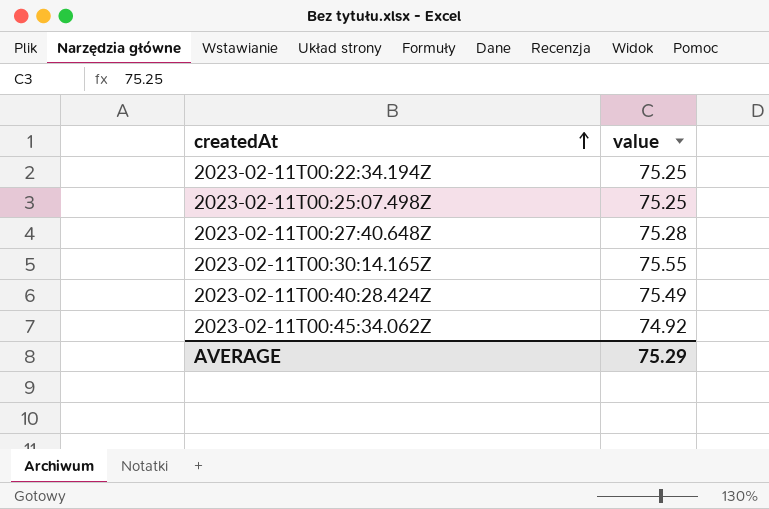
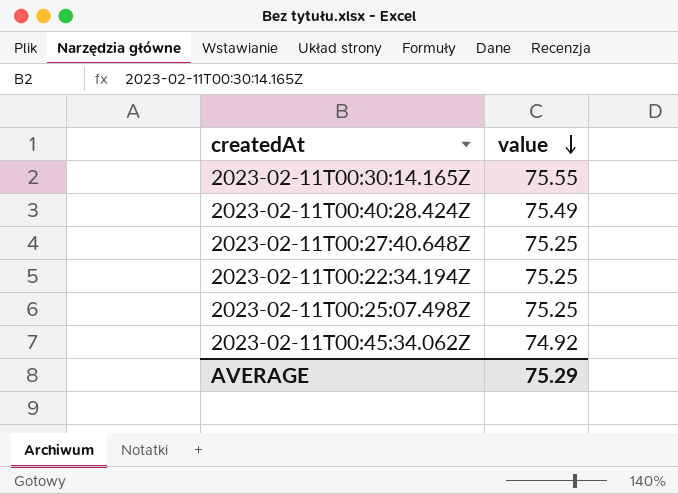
row order: createdAt ascending -> value descending
2023-02-11T00:27:40.648Z | value: 75.28 -> 75.25

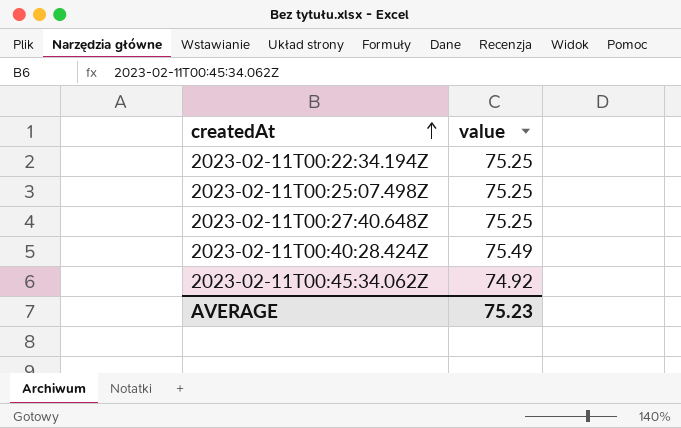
row order: value descending -> createdAt ascending
row 2023-02-11T00:30:14.165Z: 75.55 -> none
AVERAGE | value: 75.29 -> 75.23

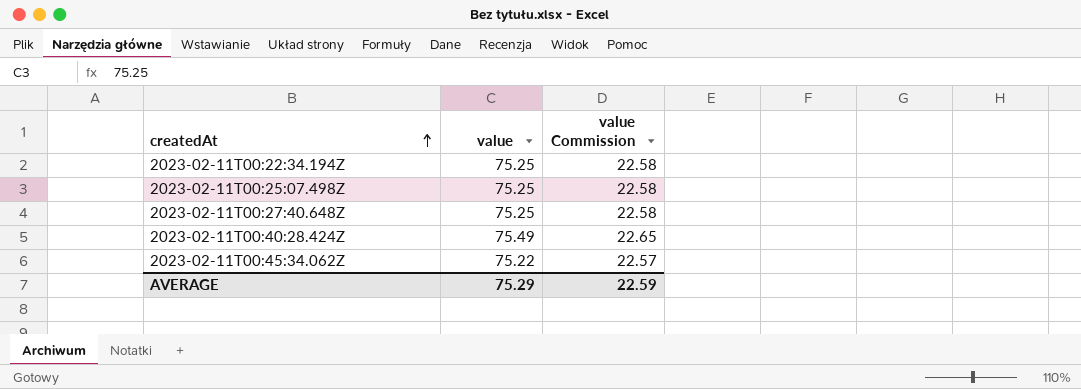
column value Commission | formula: none -> [value] * 0.3
2023-02-11T00:45:34.062Z | value: 74.92 -> 75.22
AVERAGE | value: 75.23 -> 75.29

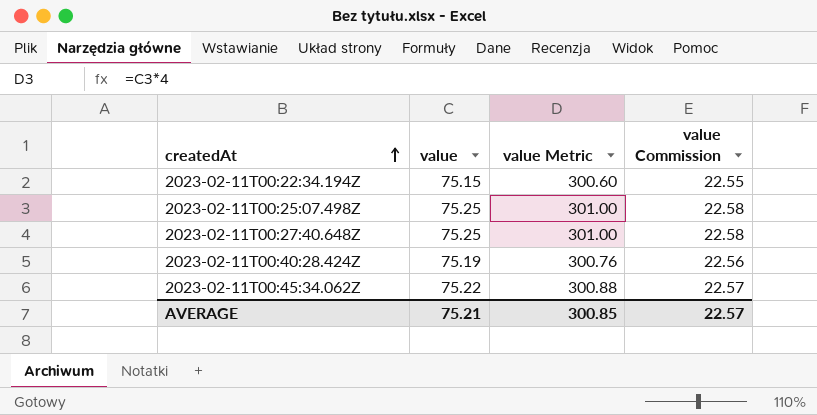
column value Metric | formula: none -> [value] * 4
2023-02-11T00:22:34.194Z | value: 75.25 -> 75.15
2023-02-11T00:22:34.194Z | value Commission: 22.58 -> 22.55
2023-02-11T00:40:28.424Z | value: 75.49 -> 75.19
2023-02-11T00:40:28.424Z | value Commission: 22.65 -> 22.56
AVERAGE | value: 75.29 -> 75.21
AVERAGE | value Commission: 22.59 -> 22.57

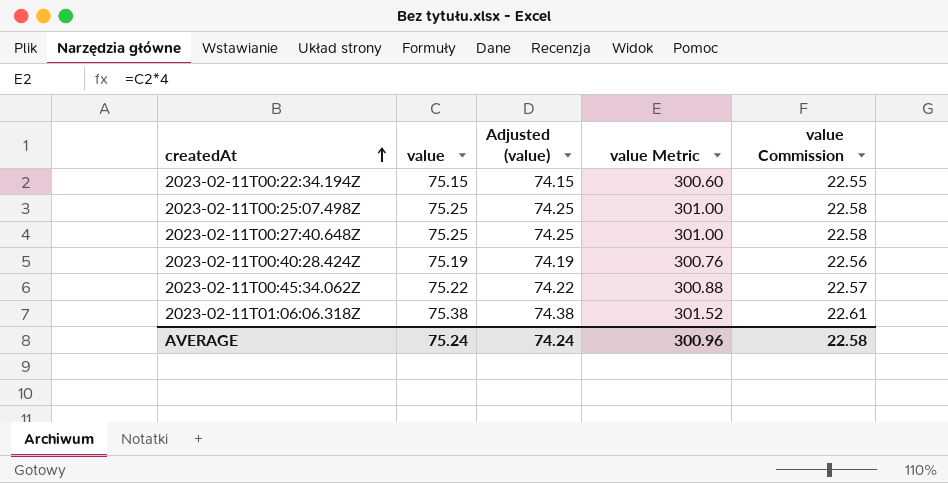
column Adjusted (value) | formula: none -> [value] - 1
row 2023-02-11T01:06:06.318Z: none -> 75.38 | 74.38 | 301.52 | 22.61
AVERAGE | value: 75.21 -> 75.24
AVERAGE | value Metric: 300.85 -> 300.96
AVERAGE | value Commission: 22.57 -> 22.58

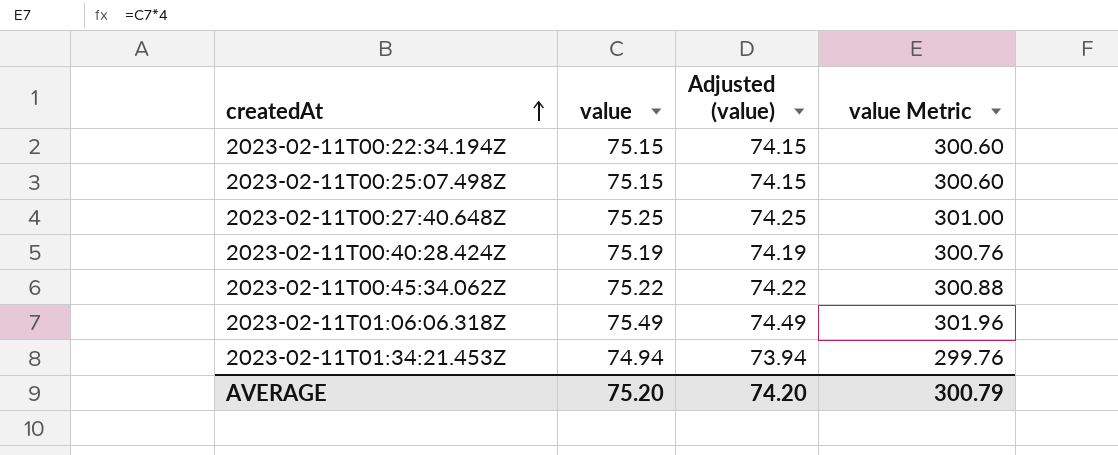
column value Commission | formula: [value] * 0.3 -> none
2023-02-11T00:25:07.498Z | value: 75.25 -> 75.15
2023-02-11T00:25:07.498Z | Adjusted (value): 74.25 -> 74.15
2023-02-11T00:25:07.498Z | value Metric: 301.00 -> 300.60
2023-02-11T01:06:06.318Z | value: 75.38 -> 75.49
2023-02-11T01:06:06.318Z | Adjusted (value): 74.38 -> 74.49
2023-02-11T01:06:06.318Z | value Metric: 301.52 -> 301.96
row 2023-02-11T01:34:21.453Z: none -> 74.94 | 73.94 | 299.76
AVERAGE | value: 75.24 -> 75.20
AVERAGE | Adjusted (value): 74.24 -> 74.20
AVERAGE | value Metric: 300.96 -> 300.79

